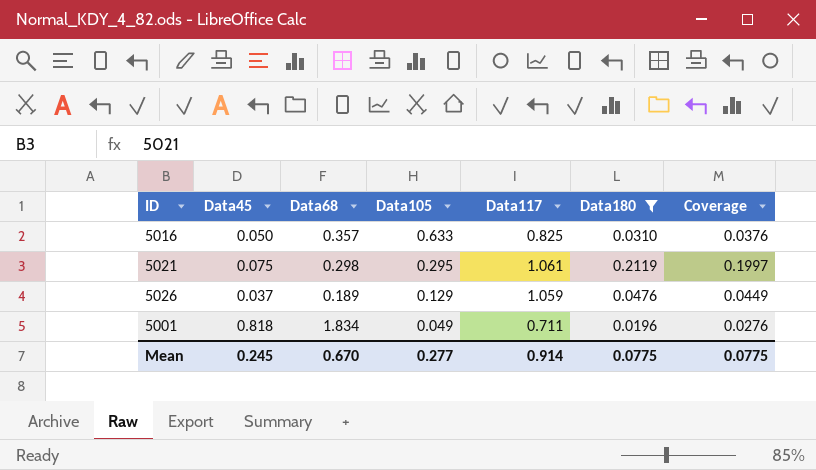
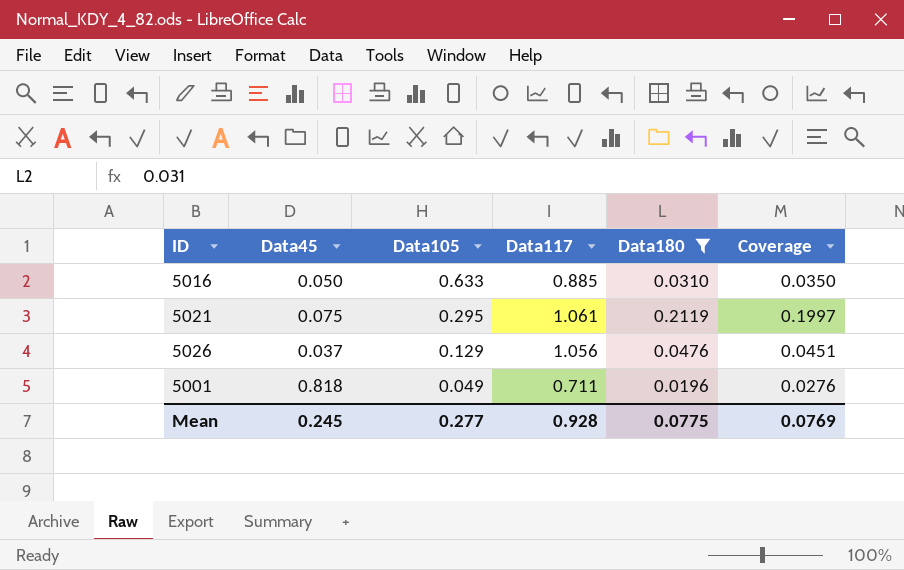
column Data68 | position: 3 -> none
5016 | Data117: 0.825 -> 0.885
5016 | Coverage: 0.0376 -> 0.0350
5026 | Data117: 1.059 -> 1.056
5026 | Coverage: 0.0449 -> 0.0451
Mean | Data117: 0.914 -> 0.928
Mean | Coverage: 0.0775 -> 0.0769

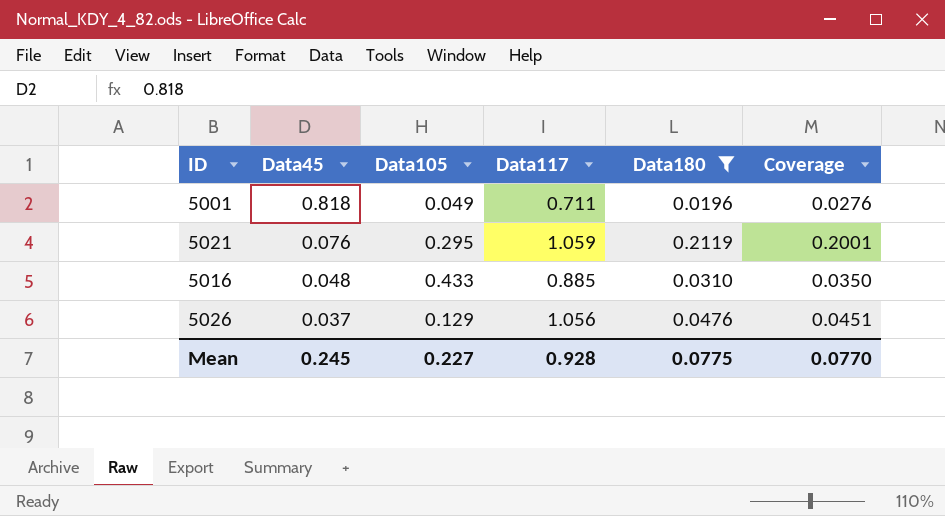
row order: Data105 descending -> Data45 descending
5021 | Data45: 0.075 -> 0.076
5021 | Data117: 1.061 -> 1.059
5021 | Coverage: 0.1997 -> 0.2001
5016 | Data45: 0.050 -> 0.048
5016 | Data105: 0.633 -> 0.433
Mean | Data105: 0.277 -> 0.227
Mean | Coverage: 0.0769 -> 0.0770

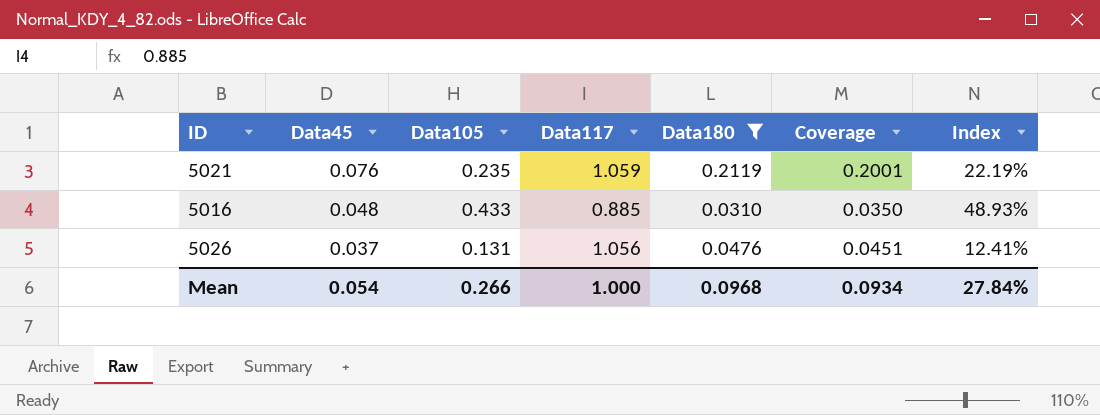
column Index | formula: none -> [Data105] / [Data117]
row 5001: 0.818 | 0.049 | 0.711 | 0.0196 | 0.0276 -> none
5021 | Data105: 0.295 -> 0.235
5026 | Data105: 0.129 -> 0.131
Mean | Data45: 0.245 -> 0.054
Mean | Data105: 0.227 -> 0.266
Mean | Data117: 0.928 -> 1.000
Mean | Data180: 0.0775 -> 0.0968
Mean | Coverage: 0.0770 -> 0.0934

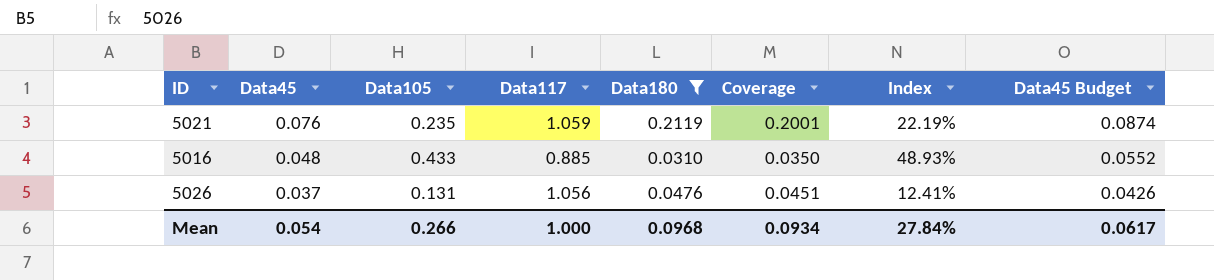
column Data45 Budget | formula: none -> [Data45] * 1.15

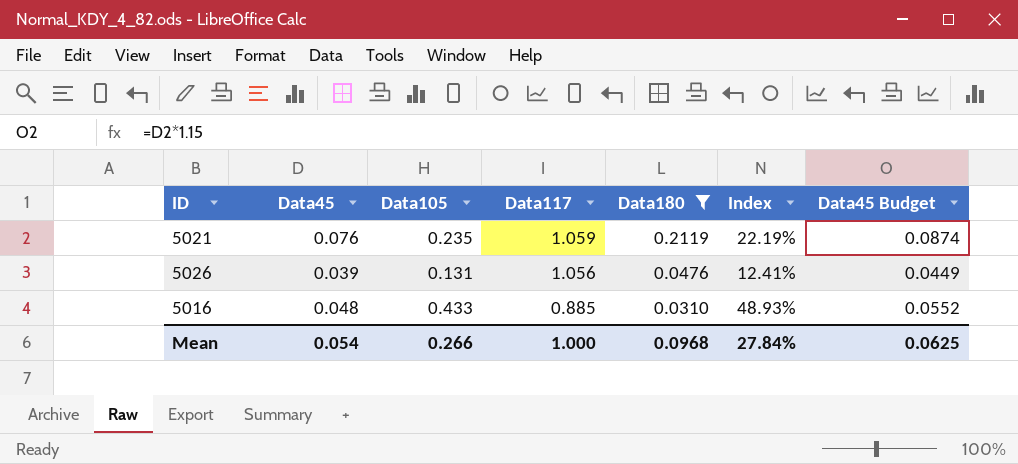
row order: Data45 descending -> Data117 descending
column Coverage | formula: [Data180] / [Data117] -> none
5026 | Data45: 0.037 -> 0.039
5026 | Data45 Budget: 0.0426 -> 0.0449
Mean | Data45 Budget: 0.0617 -> 0.0625

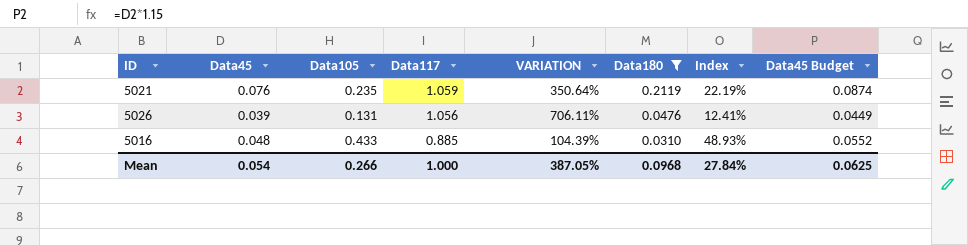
column VARIATION | formula: none -> ([Data117] - [Data105]) / [Data105]

